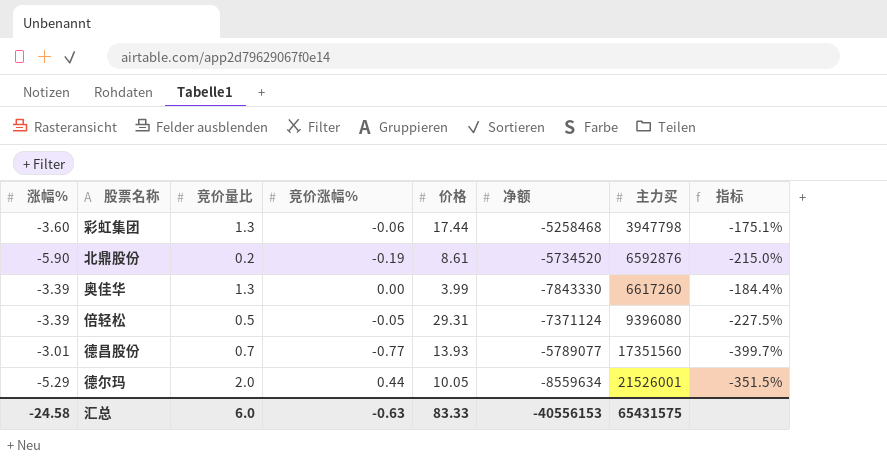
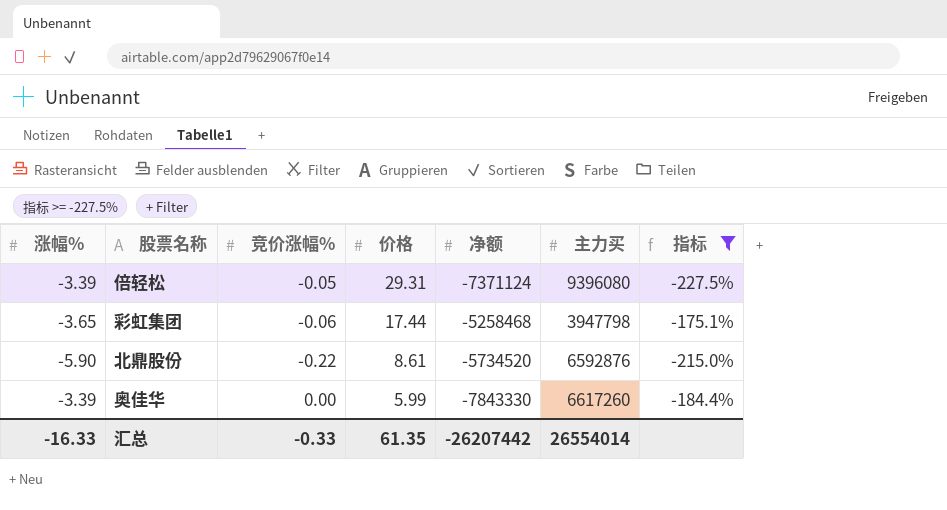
filter: none -> 指标 >= -227.5%
row order: 主力买 ascending -> 价格 descending
column 竞价量比 | position: 3 -> none
彩虹集团 | 涨幅%: -3.60 -> -3.65
北鼎股份 | 竞价涨幅%: -0.19 -> -0.22
奥佳华 | 价格: 3.99 -> 5.99
汇总 | 涨幅%: -24.58 -> -16.33
汇总 | 竞价涨幅%: -0.63 -> -0.33
汇总 | 价格: 83.33 -> 61.35
汇总 | 净额: -40556153 -> -26207442
汇总 | 主力买: 65431575 -> 26554014

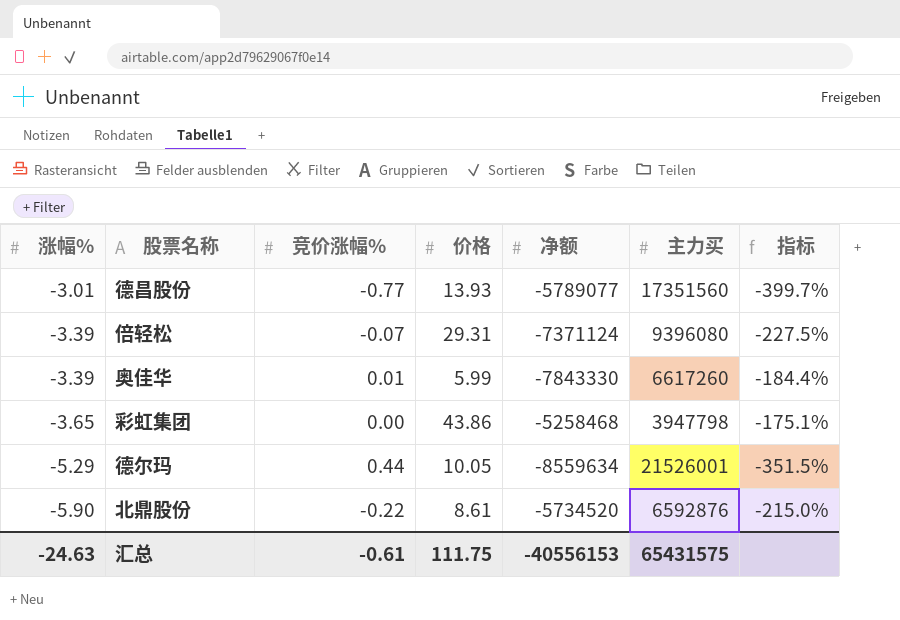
filter: 指标 >= -227.5% -> none
row order: 价格 descending -> 涨幅% descending
倍轻松 | 竞价涨幅%: -0.05 -> -0.07
奥佳华 | 竞价涨幅%: 0.00 -> 0.01
彩虹集团 | 竞价涨幅%: -0.06 -> 0.00
彩虹集团 | 价格: 17.44 -> 43.86
汇总 | 涨幅%: -16.33 -> -24.63
汇总 | 竞价涨幅%: -0.33 -> -0.61
汇总 | 价格: 61.35 -> 111.75
汇总 | 净额: -26207442 -> -40556153
汇总 | 主力买: 26554014 -> 65431575

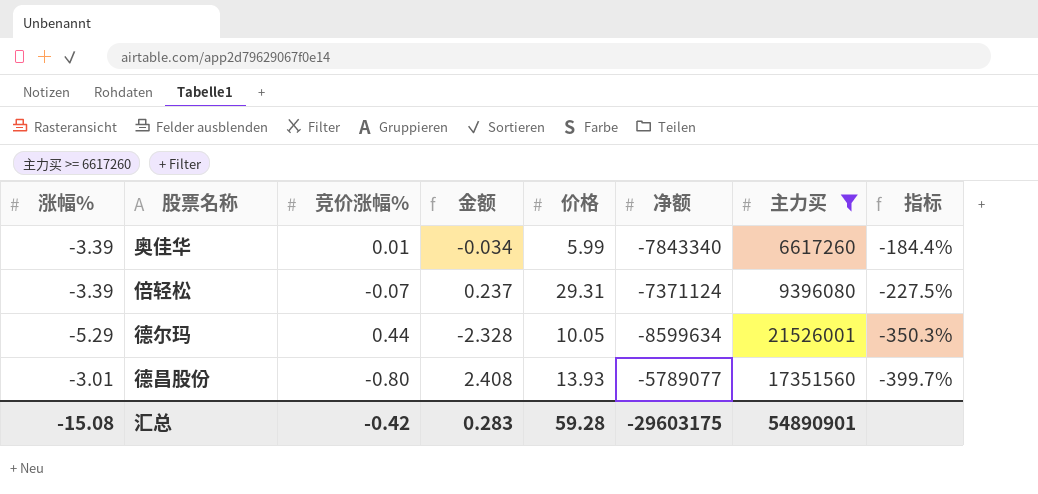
filter: none -> 主力买 >= 6617260
row order: 涨幅% descending -> 指标 descending
column 金额 | formula: none -> [涨幅%] * [竞价涨幅%]
奥佳华 | 净额: -7843330 -> -7843340
德尔玛 | 净额: -8559634 -> -8599634
德尔玛 | 指标: -351.5% -> -350.3%
德昌股份 | 竞价涨幅%: -0.77 -> -0.80
汇总 | 涨幅%: -24.63 -> -15.08
汇总 | 竞价涨幅%: -0.61 -> -0.42
汇总 | 价格: 111.75 -> 59.28
汇总 | 净额: -40556153 -> -29603175
汇总 | 主力买: 65431575 -> 54890901

